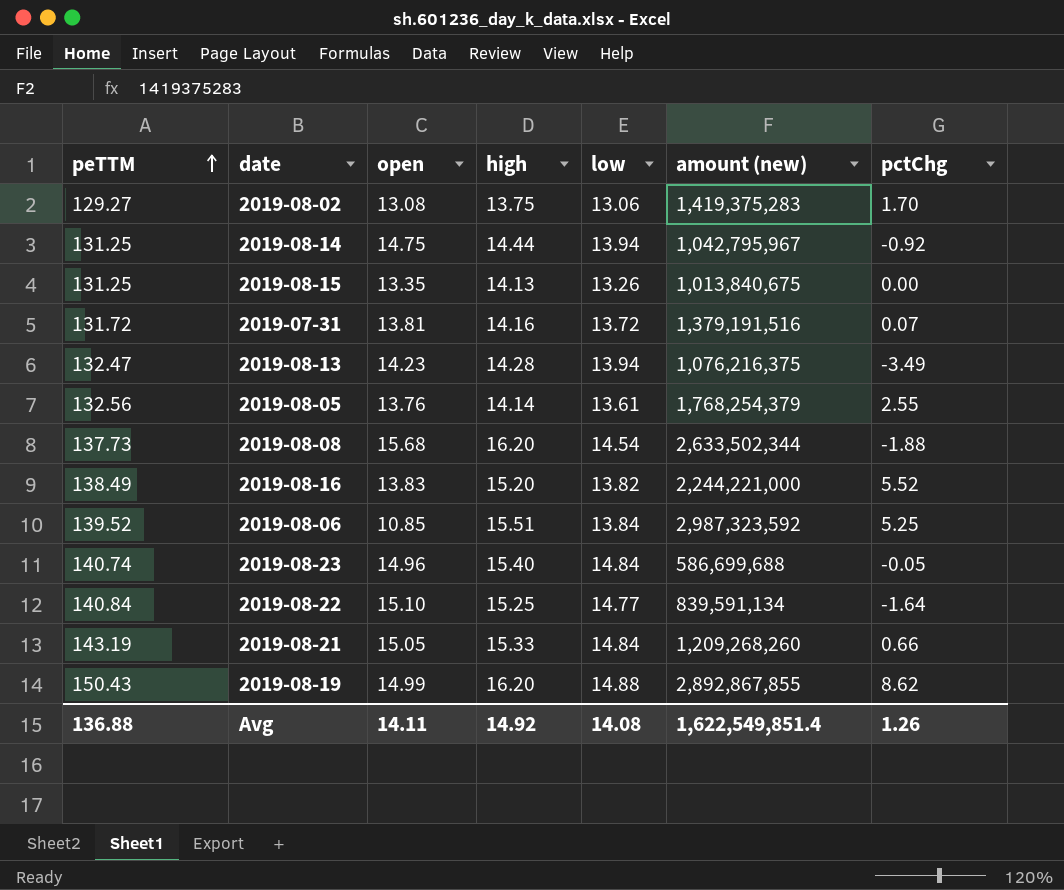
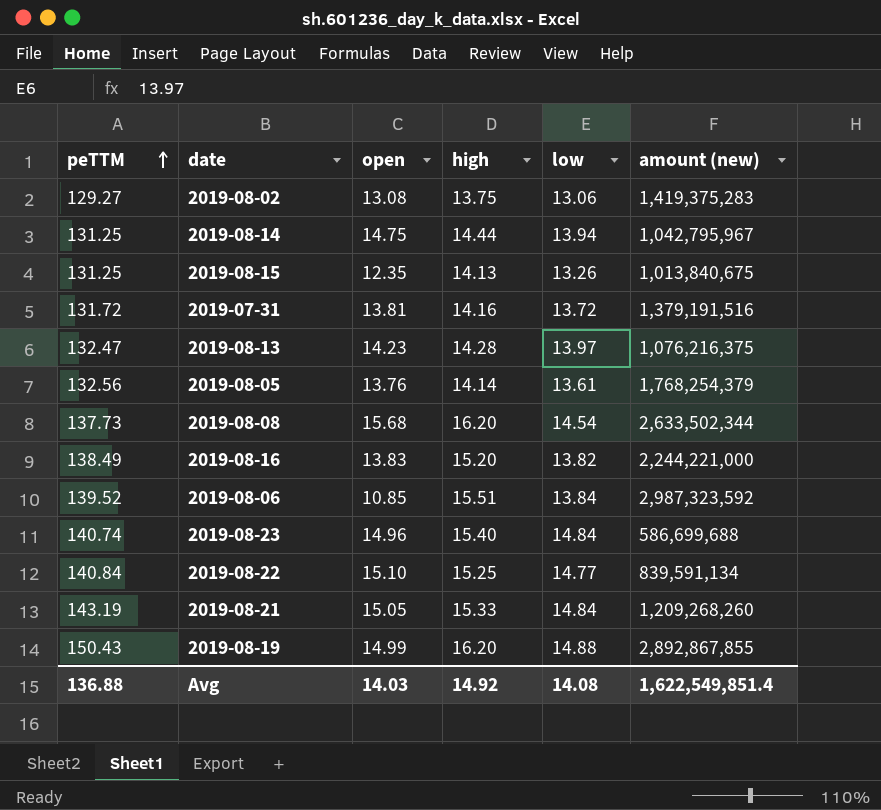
column pctChg | position: 7 -> none
2019-08-15 | open: 13.35 -> 12.35
2019-08-13 | low: 13.94 -> 13.97
Avg | open: 14.11 -> 14.03

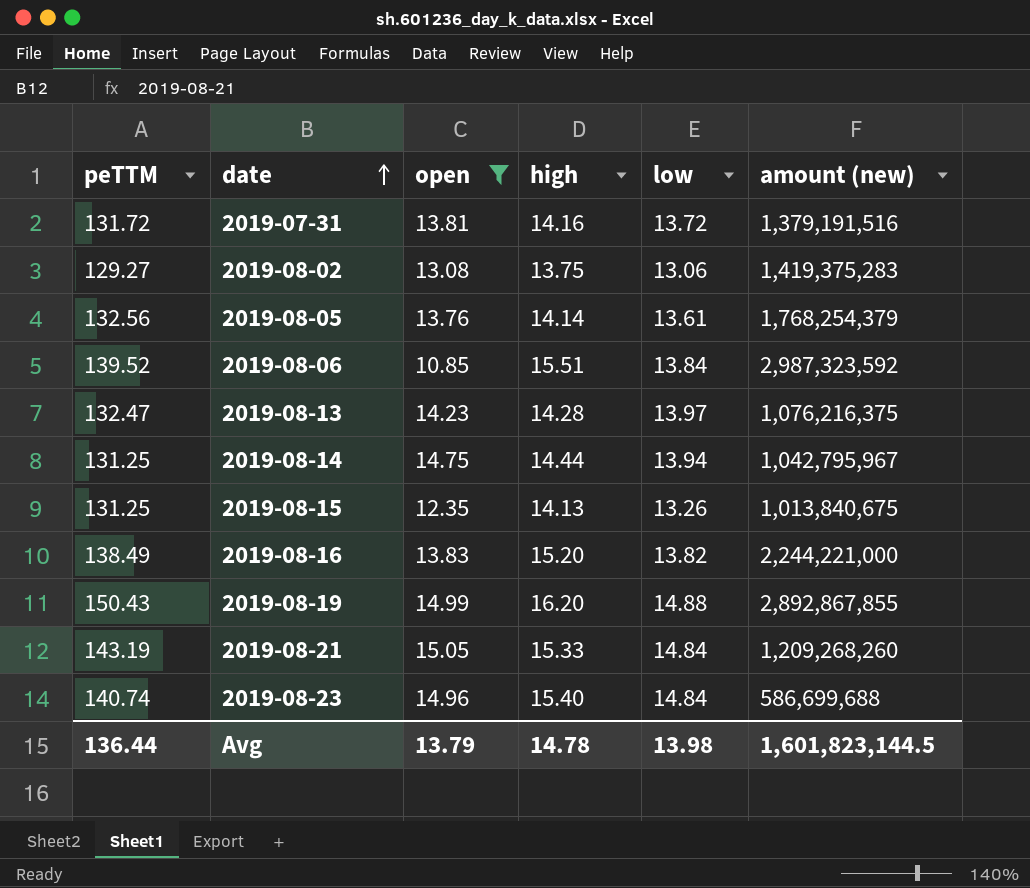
filter: none -> open <= 15.05
row order: peTTM ascending -> date ascending
Avg | peTTM: 136.88 -> 136.44
Avg | open: 14.03 -> 13.79
Avg | high: 14.92 -> 14.78
Avg | low: 14.08 -> 13.98
Avg | amount (new): 1,622,549,851.4 -> 1,601,823,144.5

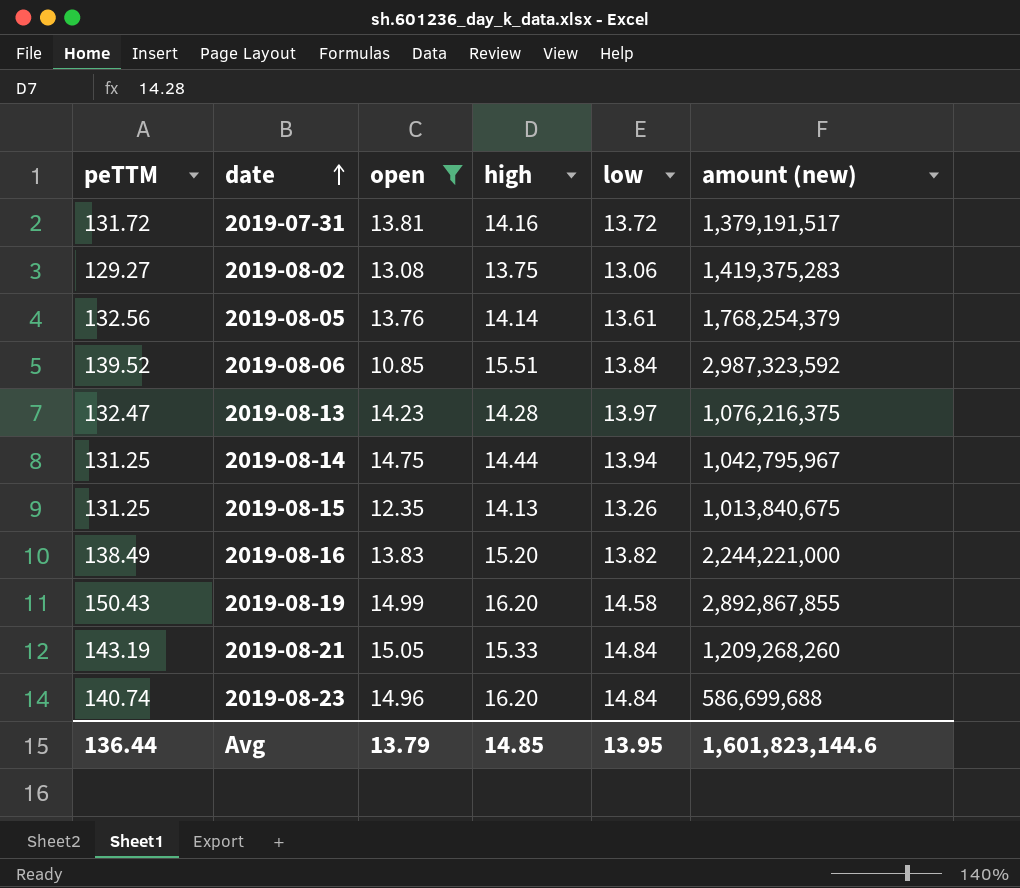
2019-07-31 | amount (new): 1,379,191,516 -> 1,379,191,517
2019-08-19 | low: 14.88 -> 14.58
2019-08-23 | high: 15.40 -> 16.20
Avg | high: 14.78 -> 14.85
Avg | low: 13.98 -> 13.95
Avg | amount (new): 1,601,823,144.5 -> 1,601,823,144.6

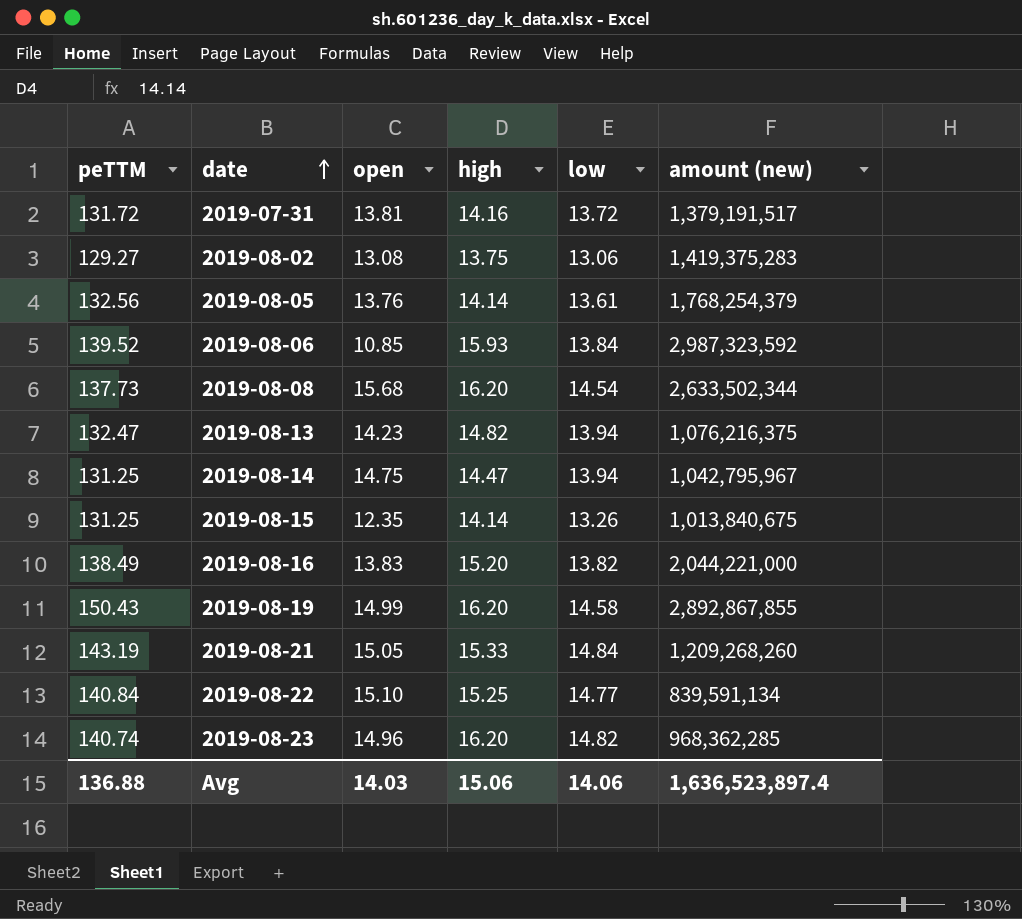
filter: open <= 15.05 -> none
2019-08-06 | high: 15.51 -> 15.93
2019-08-13 | high: 14.28 -> 14.82
2019-08-13 | low: 13.97 -> 13.94
2019-08-14 | high: 14.44 -> 14.47
2019-08-15 | high: 14.13 -> 14.14
2019-08-16 | amount (new): 2,244,221,000 -> 2,044,221,000
2019-08-23 | low: 14.84 -> 14.82
2019-08-23 | amount (new): 586,699,688 -> 968,362,285
Avg | peTTM: 136.44 -> 136.88
Avg | open: 13.79 -> 14.03
Avg | high: 14.85 -> 15.06
Avg | low: 13.95 -> 14.06
Avg | amount (new): 1,601,823,144.6 -> 1,636,523,897.4

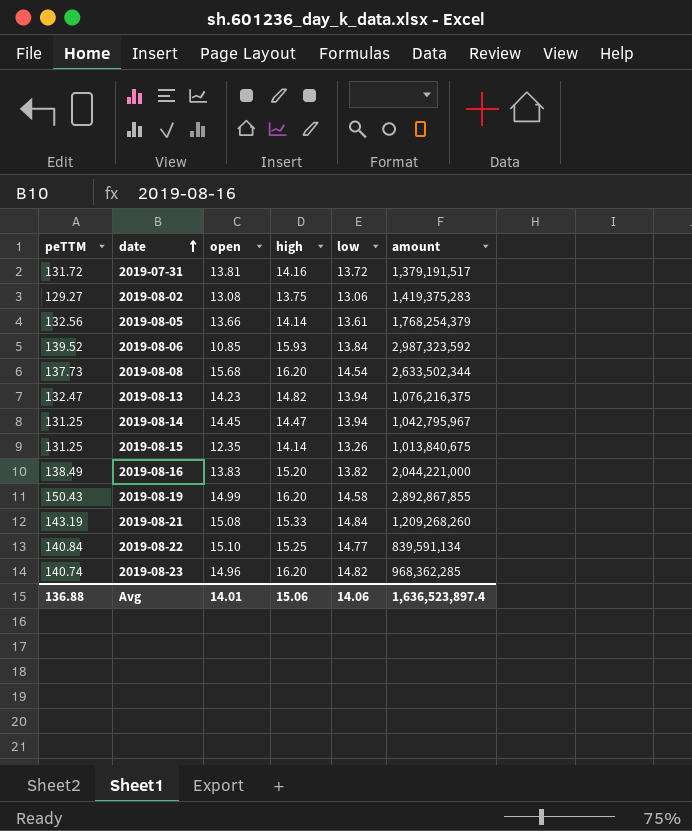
column name: amount (new) -> amount
2019-08-05 | open: 13.76 -> 13.66
2019-08-14 | open: 14.75 -> 14.45
2019-08-21 | open: 15.05 -> 15.08
Avg | open: 14.03 -> 14.01

